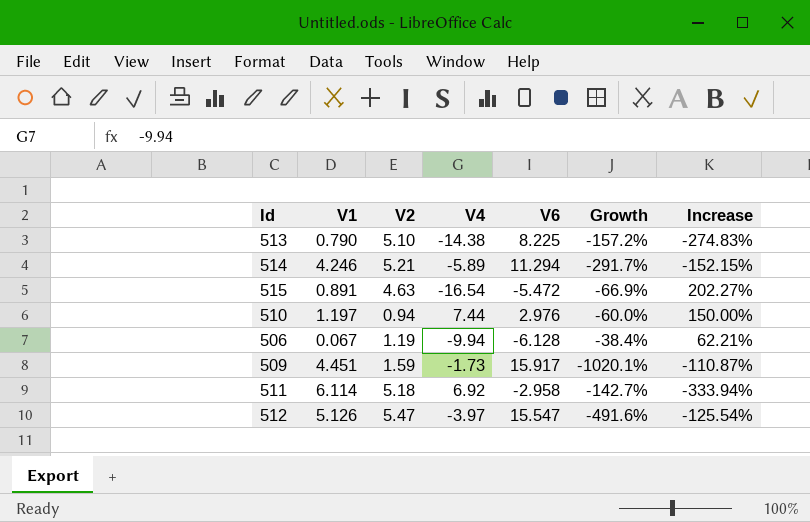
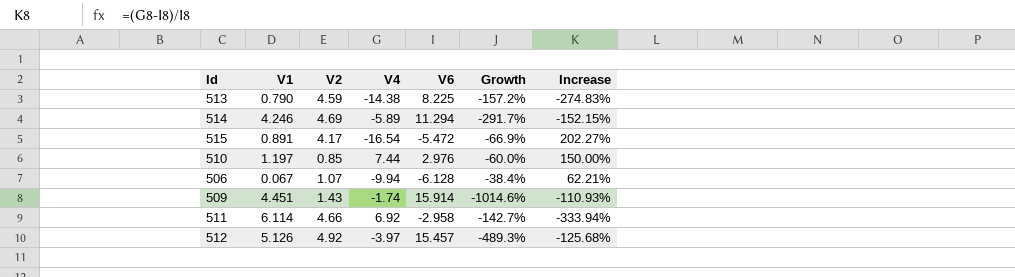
513 | V2: 5.10 -> 4.59
514 | V2: 5.21 -> 4.69
515 | V2: 4.63 -> 4.17
510 | V2: 0.94 -> 0.85
506 | V2: 1.19 -> 1.07
509 | V2: 1.59 -> 1.43
509 | V4: -1.73 -> -1.74
509 | V6: 15.917 -> 15.914
509 | Growth: -1020.1% -> -1014.6%
509 | Increase: -110.87% -> -110.93%
511 | V2: 5.18 -> 4.66
512 | V2: 5.47 -> 4.92
512 | V6: 15.547 -> 15.457
512 | Growth: -491.6% -> -489.3%
512 | Increase: -125.54% -> -125.68%

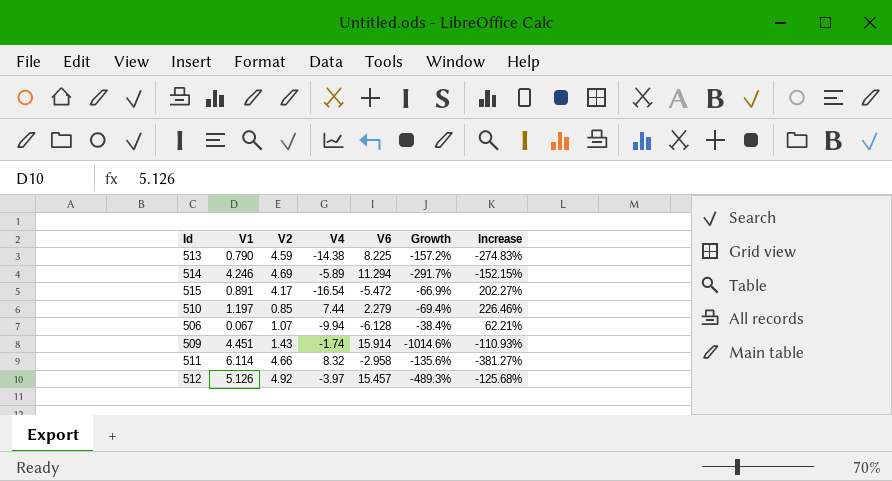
510 | V6: 2.976 -> 2.279
510 | Growth: -60.0% -> -69.4%
510 | Increase: 150.00% -> 226.46%
511 | V4: 6.92 -> 8.32
511 | Growth: -142.7% -> -135.6%
511 | Increase: -333.94% -> -381.27%

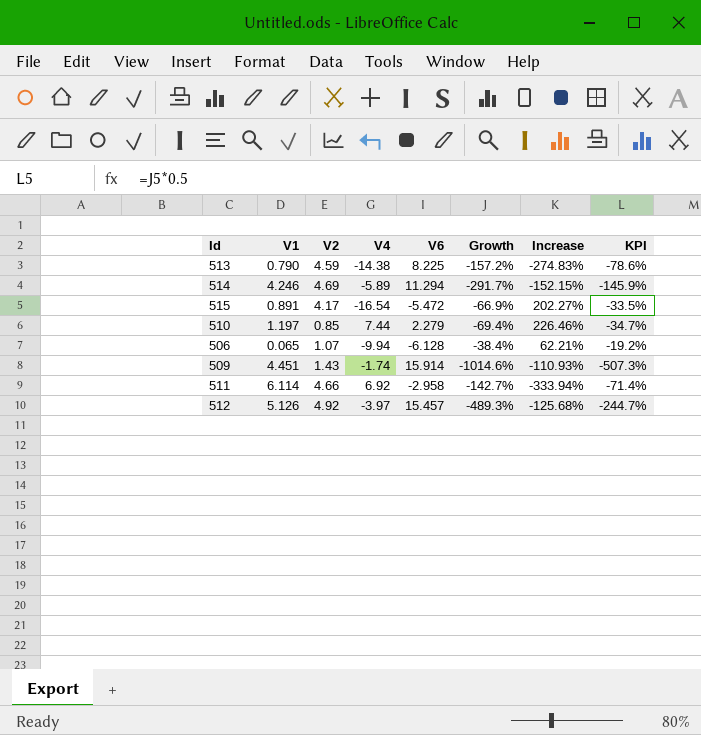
column KPI | formula: none -> [Growth] * 0.5
506 | V1: 0.067 -> 0.065
511 | V4: 8.32 -> 6.92
511 | Growth: -135.6% -> -142.7%
511 | Increase: -381.27% -> -333.94%

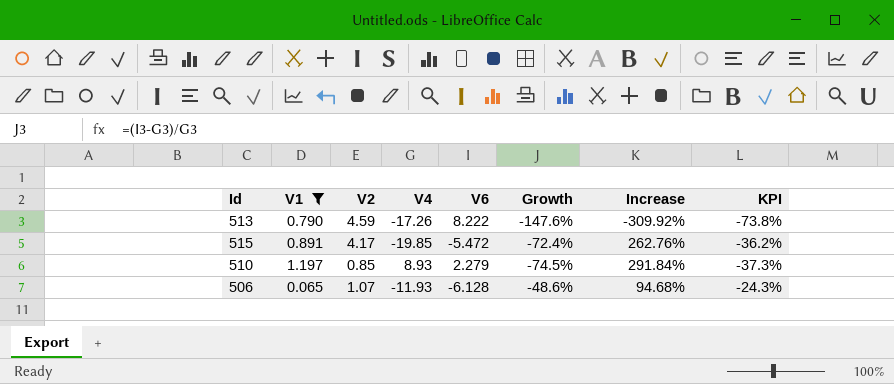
filter: none -> V1 <= 1.197
513 | V4: -14.38 -> -17.26
513 | V6: 8.225 -> 8.222
513 | Growth: -157.2% -> -147.6%
513 | Increase: -274.83% -> -309.92%
513 | KPI: -78.6% -> -73.8%
515 | V4: -16.54 -> -19.85
515 | Growth: -66.9% -> -72.4%
515 | Increase: 202.27% -> 262.76%
515 | KPI: -33.5% -> -36.2%
510 | V4: 7.44 -> 8.93
510 | Growth: -69.4% -> -74.5%
510 | Increase: 226.46% -> 291.84%
510 | KPI: -34.7% -> -37.3%
506 | V4: -9.94 -> -11.93
506 | Growth: -38.4% -> -48.6%
506 | Increase: 62.21% -> 94.68%
506 | KPI: -19.2% -> -24.3%

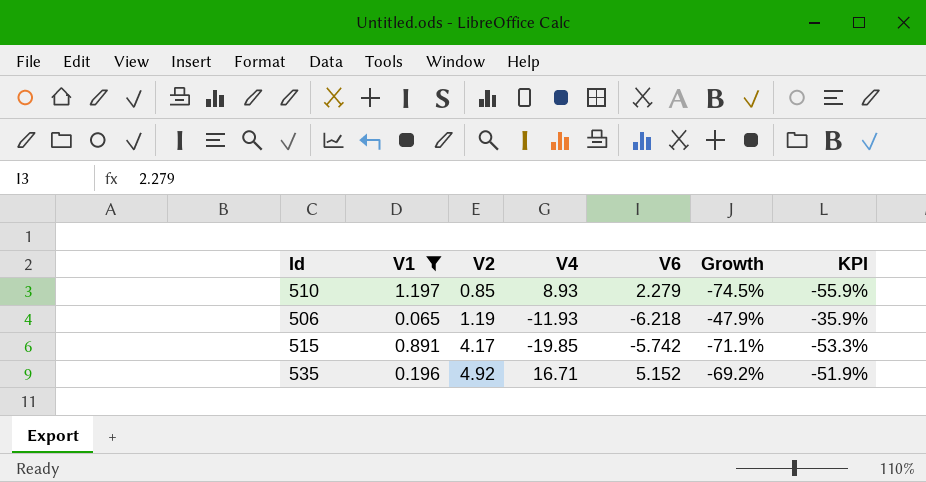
row order: none -> V2 ascending
column Increase | formula: ([V4] - [V6]) / [V6] -> none
column KPI | formula: [Growth] * 0.5 -> [Growth] * 0.75
row 513: 0.790 | 4.59 | -17.26 | 8.222 | -147.6% | -309.92% | -73.8% -> none
506 | V2: 1.07 -> 1.19
506 | V6: -6.128 -> -6.218
506 | Growth: -48.6% -> -47.9%
515 | V6: -5.472 -> -5.742
515 | Growth: -72.4% -> -71.1%
row 535: none -> 0.196 | 4.92 | 16.71 | 5.152 | -69.2% | -51.9%

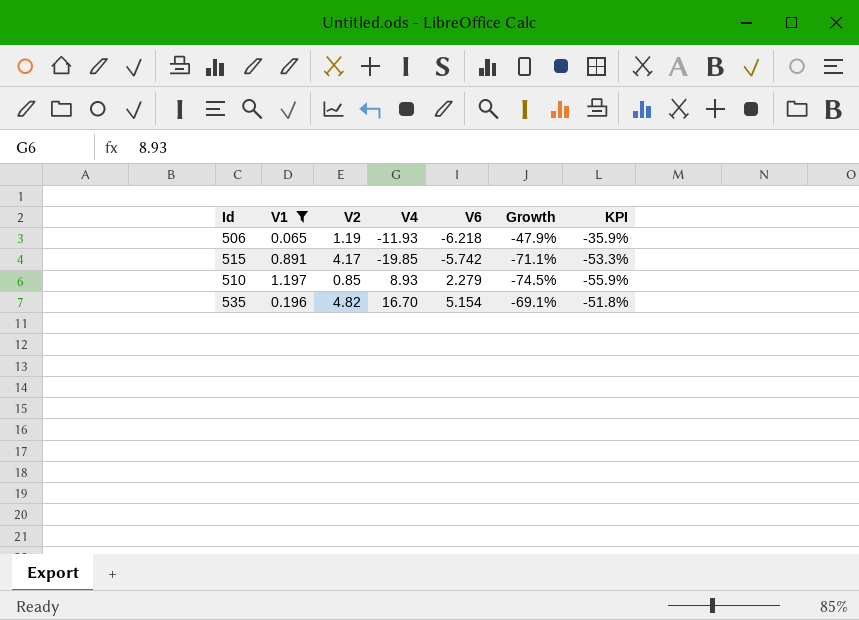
row order: V2 ascending -> V6 ascending
535 | V2: 4.92 -> 4.82
535 | V4: 16.71 -> 16.70
535 | V6: 5.152 -> 5.154
535 | Growth: -69.2% -> -69.1%
535 | KPI: -51.9% -> -51.8%

